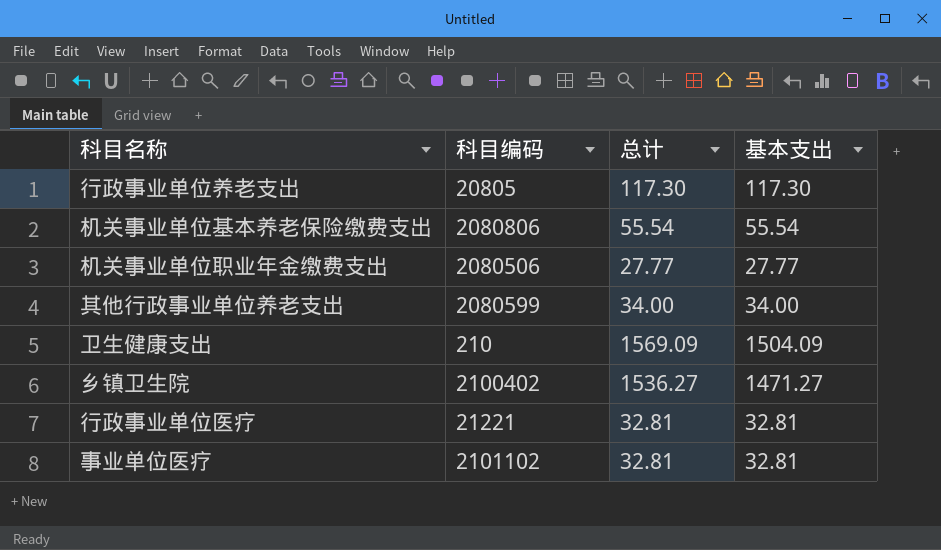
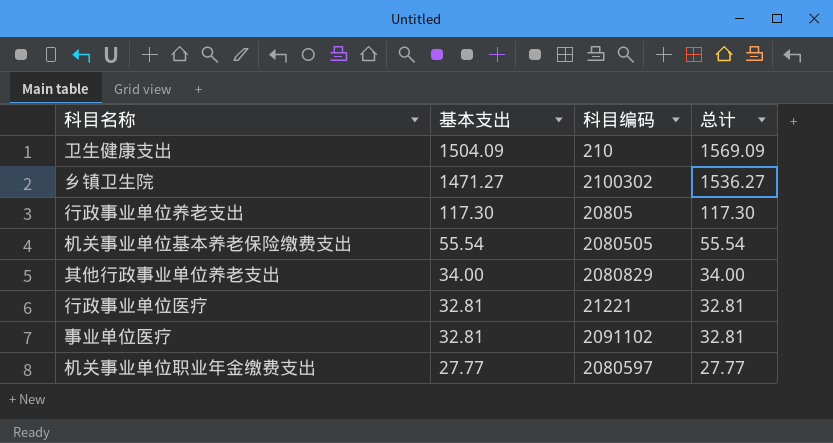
row order: none -> 基本支出 descending
column 基本支出 | position: 4 -> 2
乡镇卫生院 | 科目编码: 2100402 -> 2100302
机关事业单位基本养老保险缴费支出 | 科目编码: 2080806 -> 2080505
其他行政事业单位养老支出 | 科目编码: 2080599 -> 2080829
事业单位医疗 | 科目编码: 2101102 -> 2091102
机关事业单位职业年金缴费支出 | 科目编码: 2080506 -> 2080597

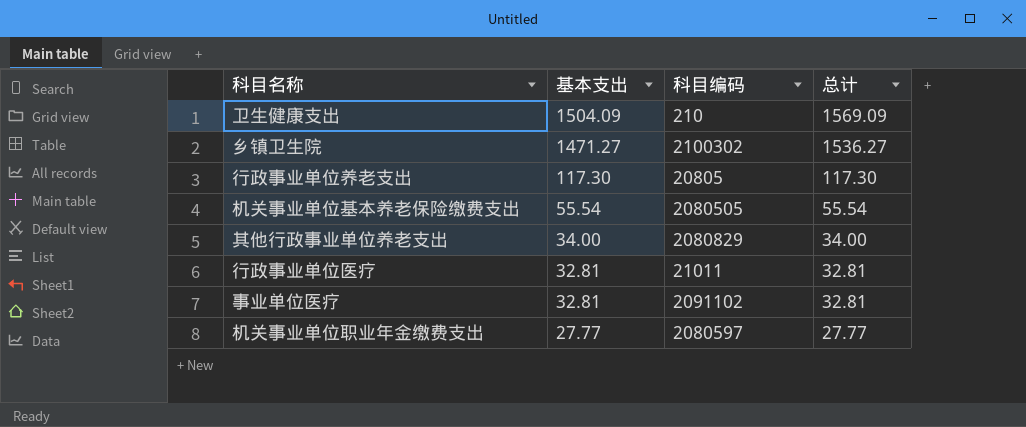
行政事业单位医疗 | 科目编码: 21221 -> 21011

